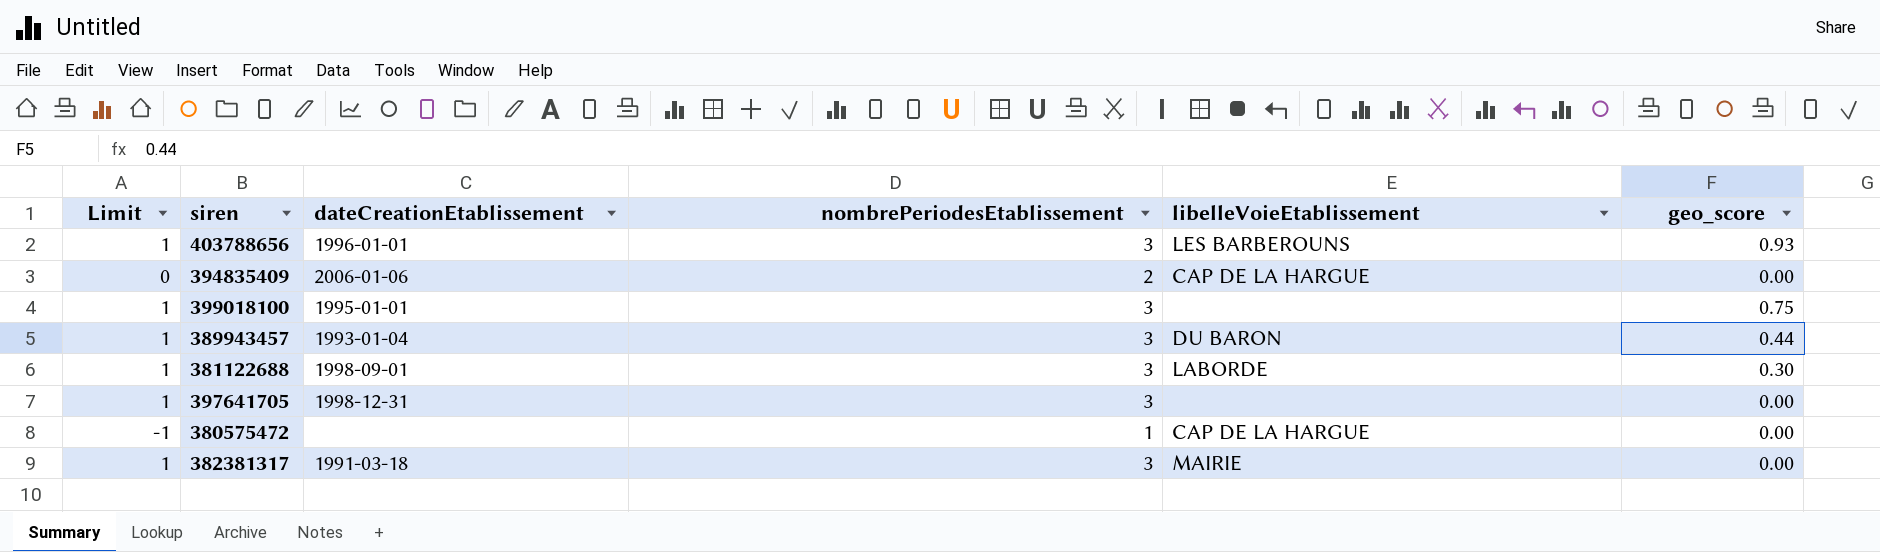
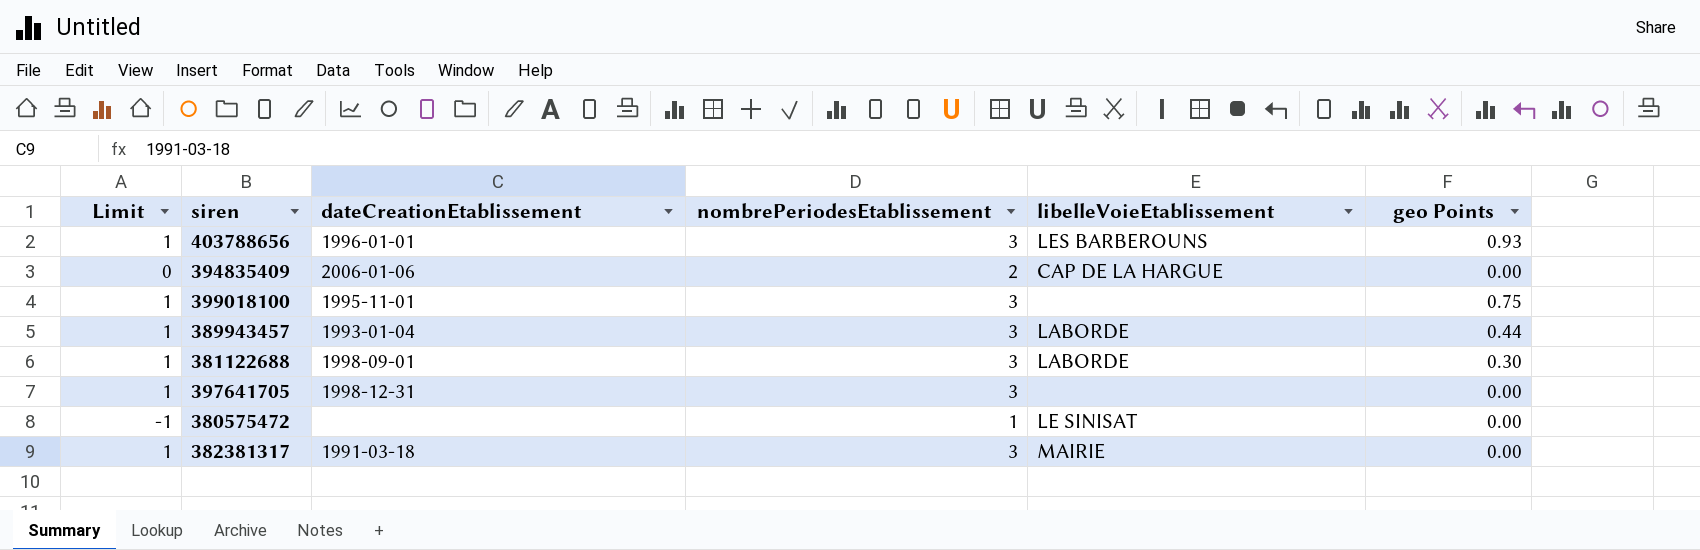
column name: geo_score -> geo Points
399018100 | dateCreationEtablissement: 1995-01-01 -> 1995-11-01
389943457 | libelleVoieEtablissement: DU BARON -> LABORDE
380575472 | libelleVoieEtablissement: CAP DE LA HARGUE -> LE SINISAT

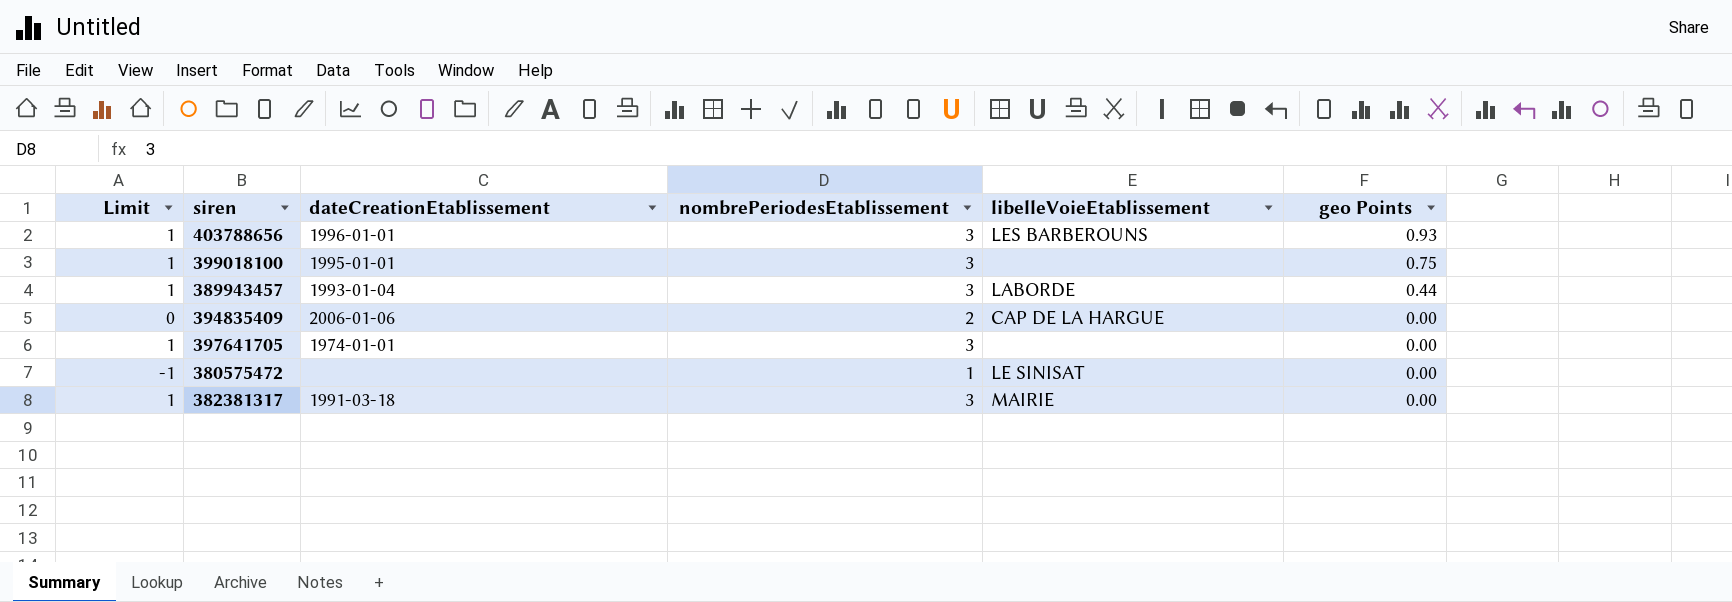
row order: none -> geo Points descending
row 381122688: 1 | 1998-09-01 | 3 | LABORDE | 0.30 -> none
399018100 | dateCreationEtablissement: 1995-11-01 -> 1995-01-01
397641705 | dateCreationEtablissement: 1998-12-31 -> 1974-01-01

